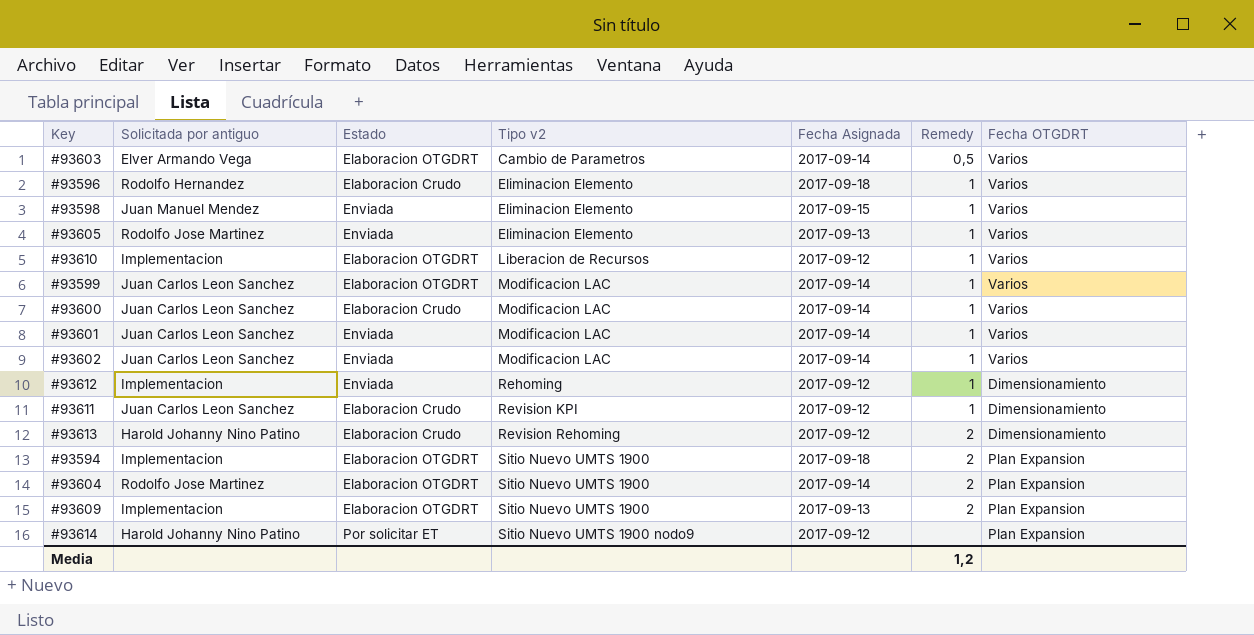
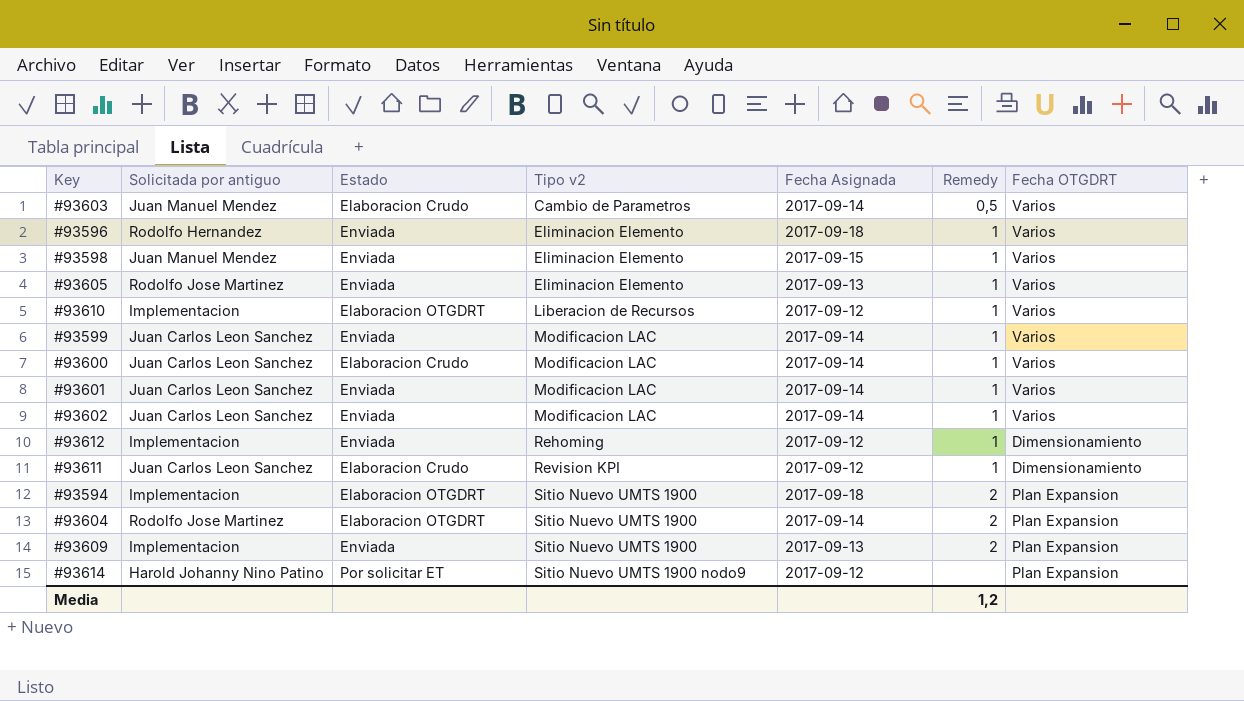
row #93613: Harold Johanny Nino Patino | Elaboracion Crudo | Revision Rehoming | 2017-09-12 | 2 | Dimensionamiento -> none
#93603 | Solicitada por antiguo: Elver Armando Vega -> Juan Manuel Mendez
#93603 | Estado: Elaboracion OTGDRT -> Elaboracion Crudo
#93596 | Estado: Elaboracion Crudo -> Enviada
#93599 | Estado: Elaboracion OTGDRT -> Enviada
#93609 | Estado: Elaboracion OTGDRT -> Enviada

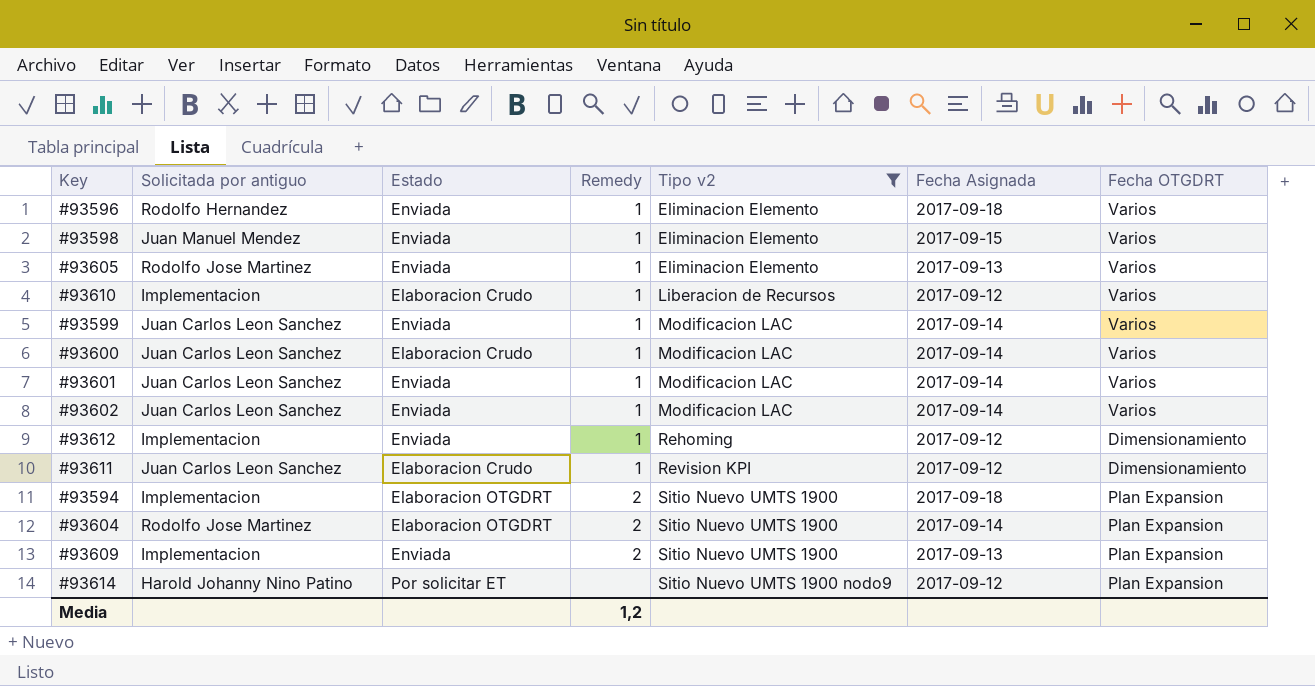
filter: none -> Tipo v2 != Cambio de Parametros
column Remedy | position: 6 -> 4
#93610 | Estado: Elaboracion OTGDRT -> Elaboracion Crudo

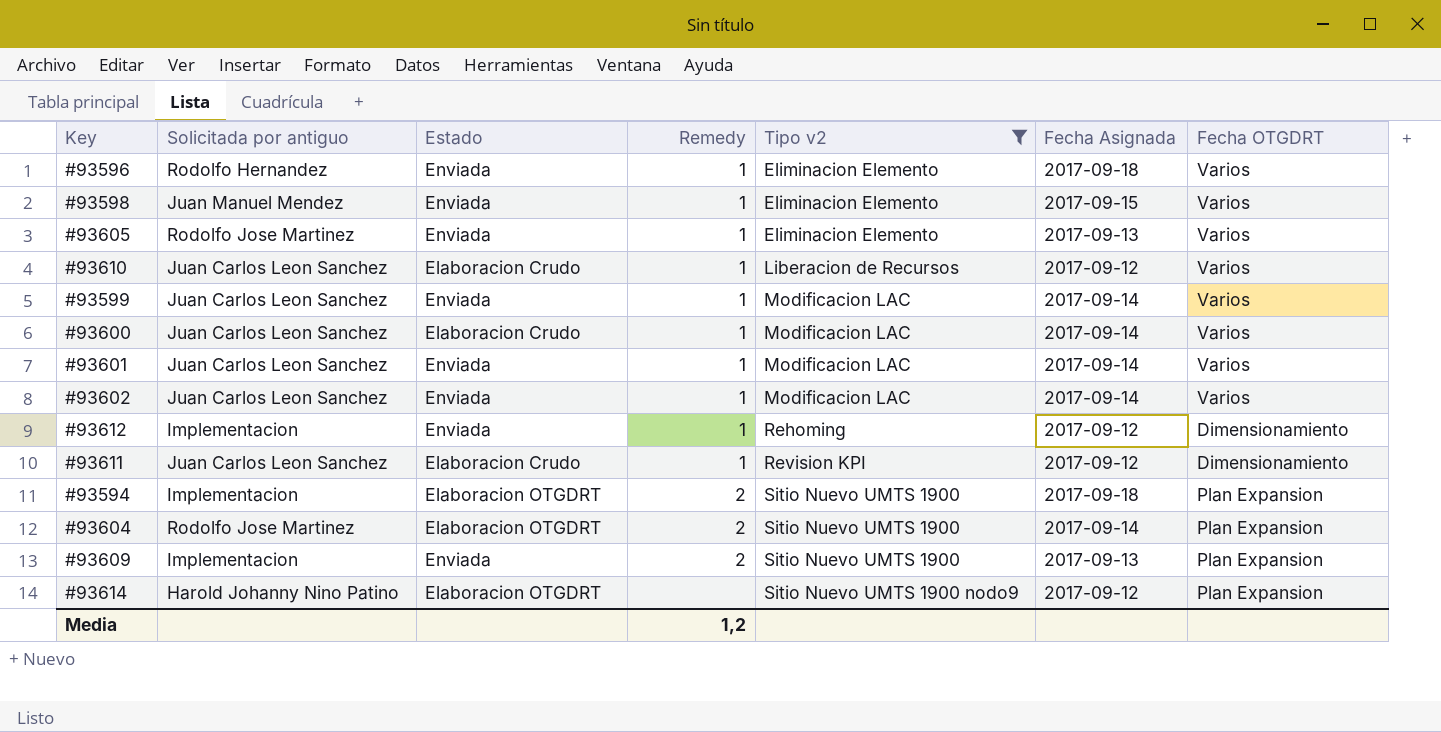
#93610 | Solicitada por antiguo: Implementacion -> Juan Carlos Leon Sanchez
#93614 | Estado: Por solicitar ET -> Elaboracion OTGDRT

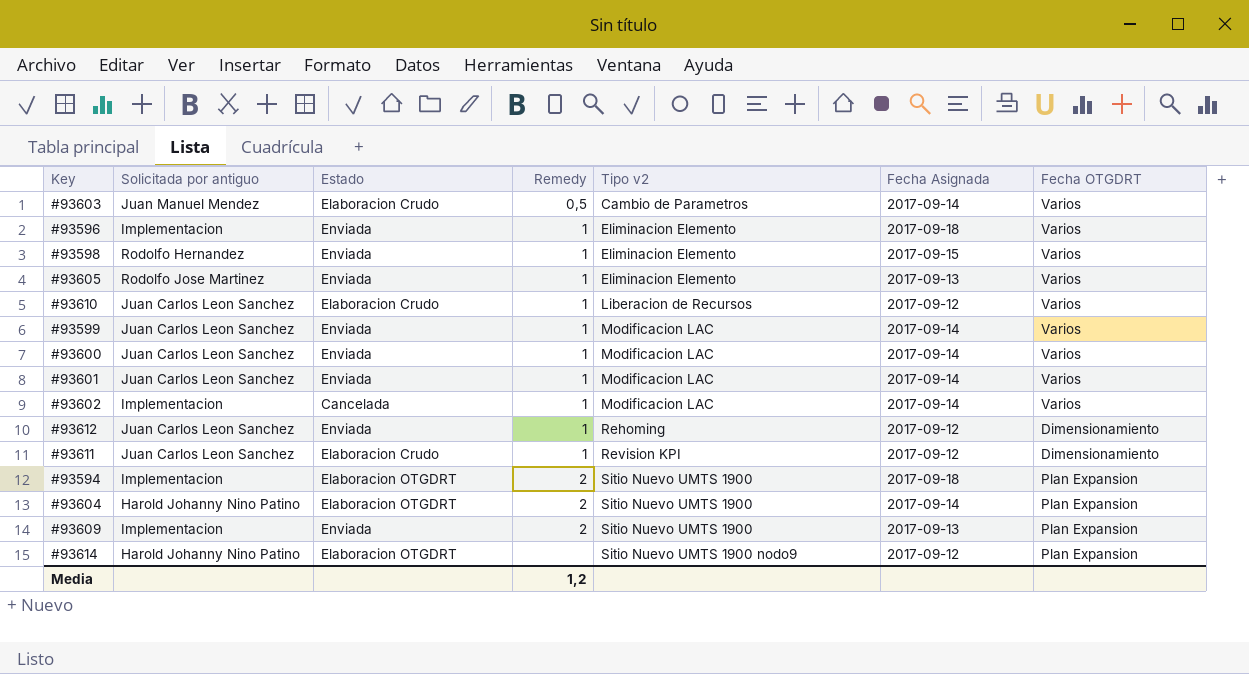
filter: Tipo v2 != Cambio de Parametros -> none
#93596 | Solicitada por antiguo: Rodolfo Hernandez -> Implementacion
#93598 | Solicitada por antiguo: Juan Manuel Mendez -> Rodolfo Hernandez
#93600 | Estado: Elaboracion Crudo -> Enviada
#93602 | Solicitada por antiguo: Juan Carlos Leon Sanchez -> Implementacion
#93602 | Estado: Enviada -> Cancelada
#93612 | Solicitada por antiguo: Implementacion -> Juan Carlos Leon Sanchez
#93604 | Solicitada por antiguo: Rodolfo Jose Martinez -> Harold Johanny Nino Patino

